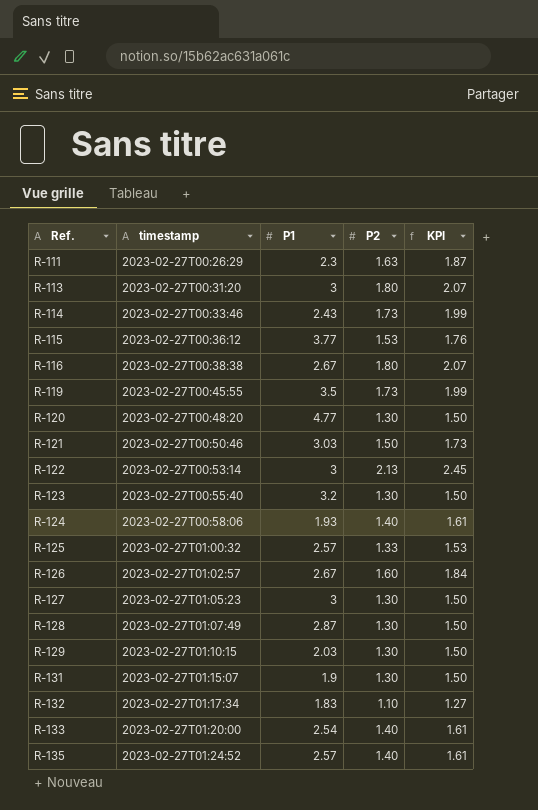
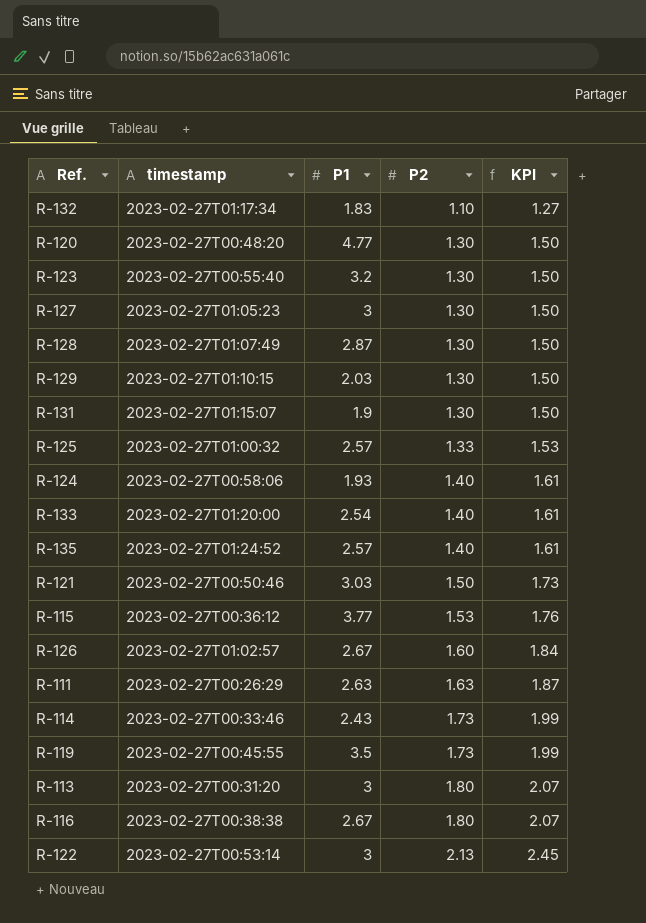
row order: Ref. ascending -> P2 ascending
R-111 | P1: 2.3 -> 2.63

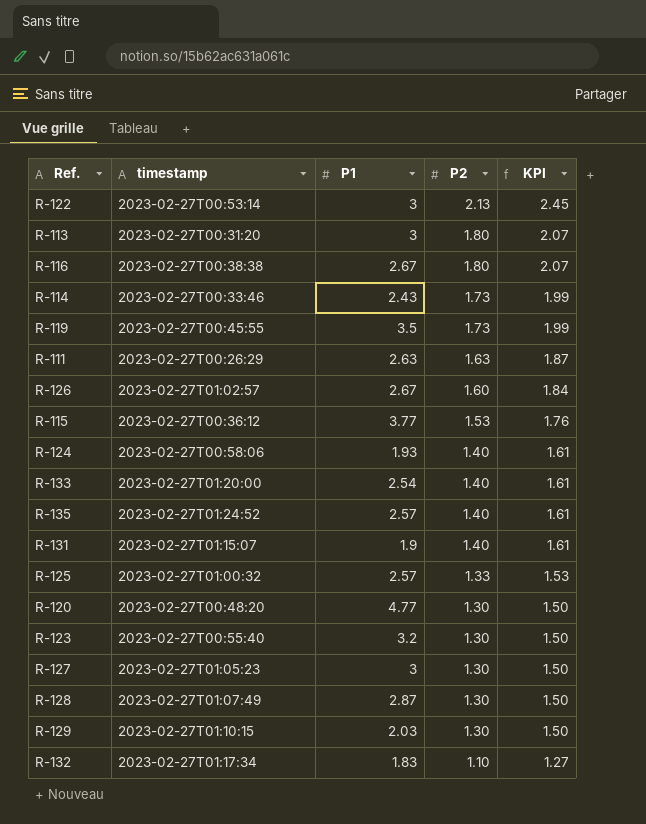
row order: P2 ascending -> P2 descending
row R-121: 2023-02-27T00:50:46 | 3.03 | 1.50 | 1.73 -> none
R-131 | P2: 1.30 -> 1.40
R-131 | KPI: 1.50 -> 1.61

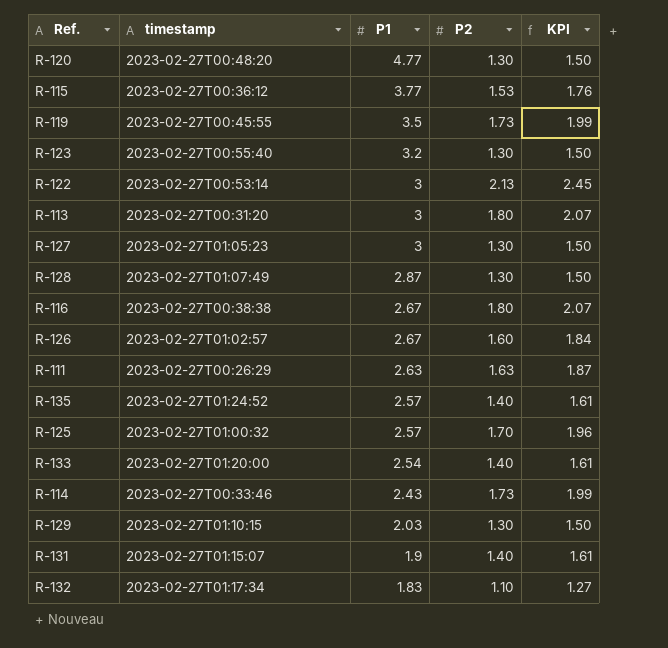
row order: P2 descending -> P1 descending
row R-124: 2023-02-27T00:58:06 | 1.93 | 1.40 | 1.61 -> none
R-125 | P2: 1.33 -> 1.70
R-125 | KPI: 1.53 -> 1.96

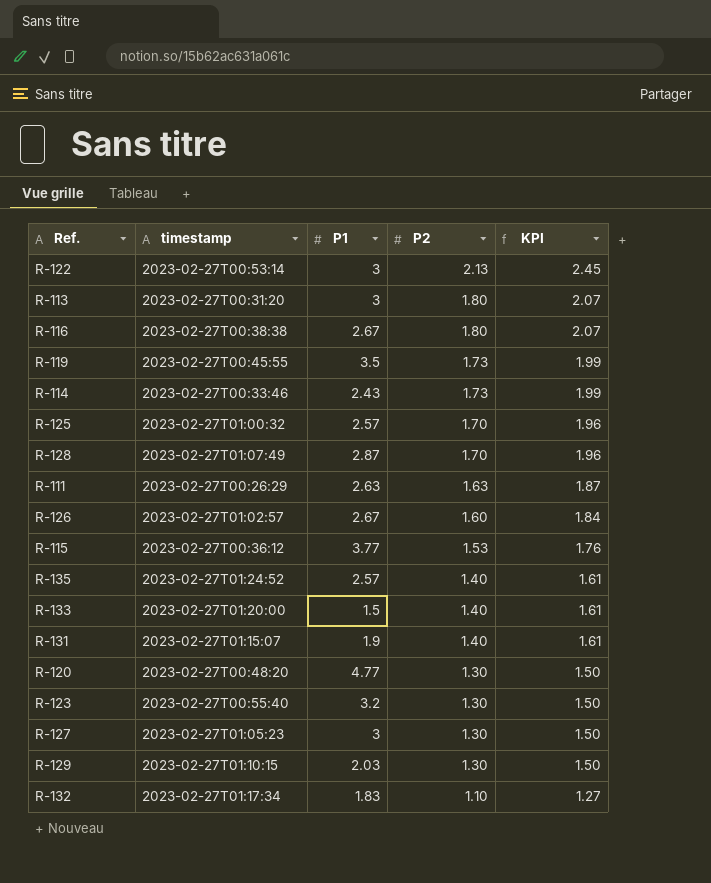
row order: P1 descending -> P2 descending
R-128 | P2: 1.30 -> 1.70
R-128 | KPI: 1.50 -> 1.96
R-133 | P1: 2.54 -> 1.5

